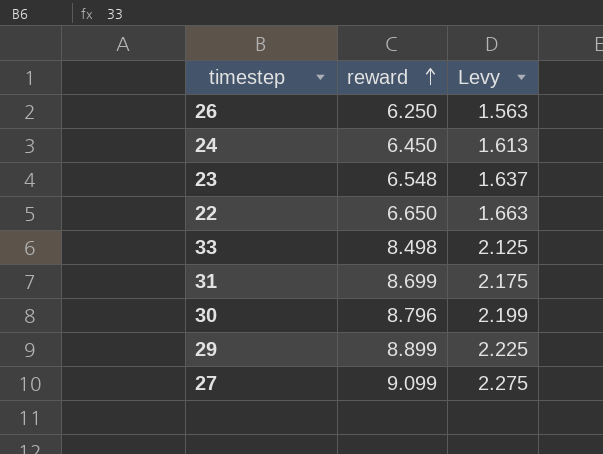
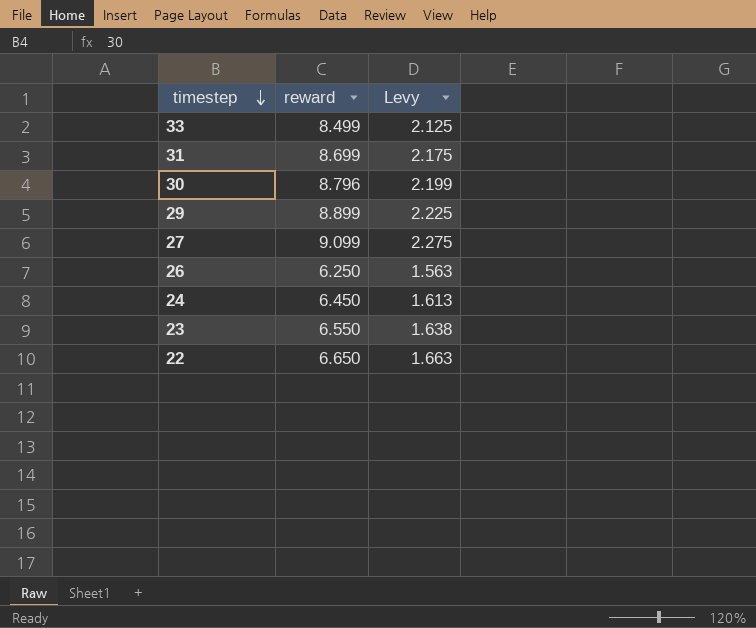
row order: reward ascending -> timestep descending
33 | reward: 8.498 -> 8.499
23 | reward: 6.548 -> 6.550
23 | Levy: 1.637 -> 1.638

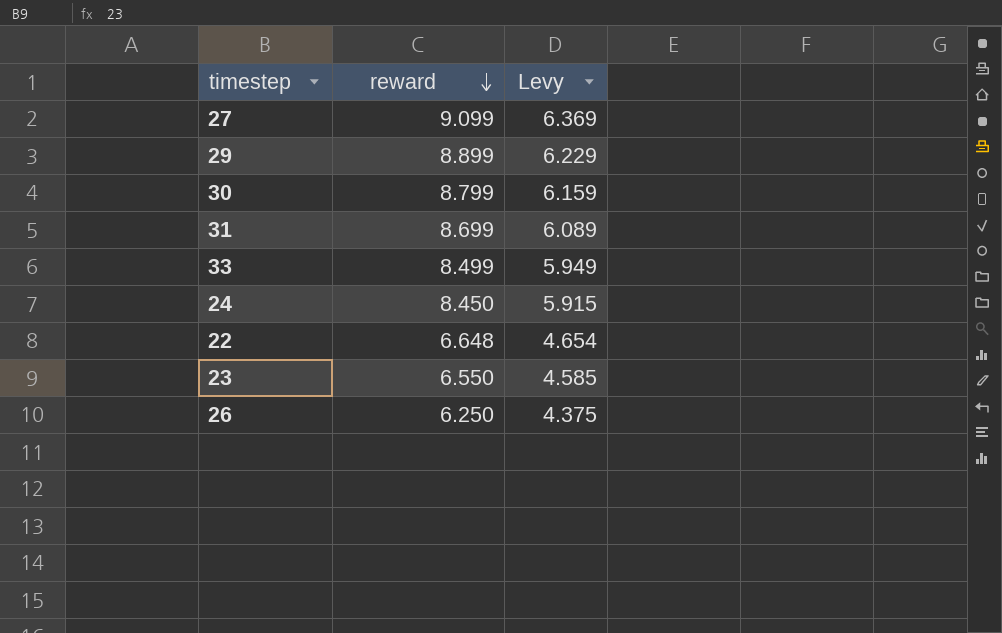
row order: timestep descending -> reward descending
column Levy | formula: [reward] * 0.25 -> [reward] * 0.7
30 | reward: 8.796 -> 8.799
24 | reward: 6.450 -> 8.450
22 | reward: 6.650 -> 6.648

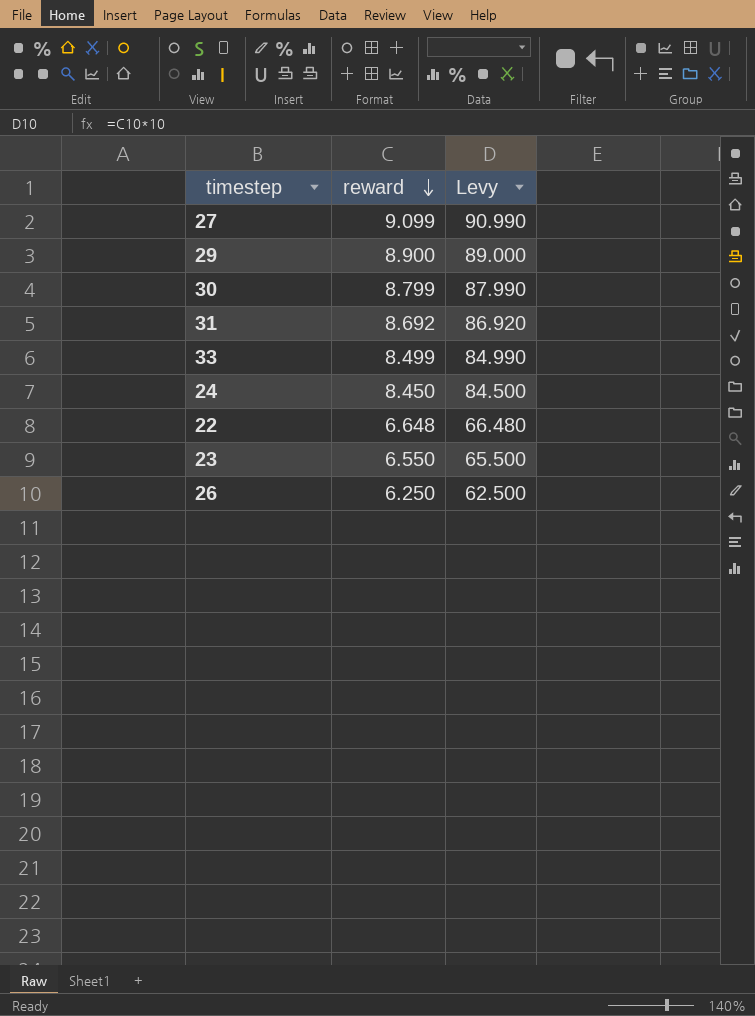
column Levy | formula: [reward] * 0.7 -> [reward] * 10
29 | reward: 8.899 -> 8.900
31 | reward: 8.699 -> 8.692

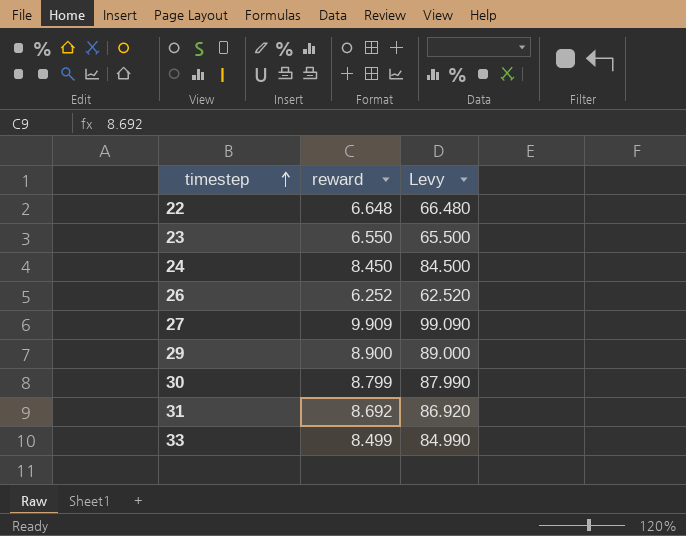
row order: reward descending -> timestep ascending
26 | reward: 6.250 -> 6.252
26 | Levy: 62.500 -> 62.520
27 | reward: 9.099 -> 9.909
27 | Levy: 90.990 -> 99.090

